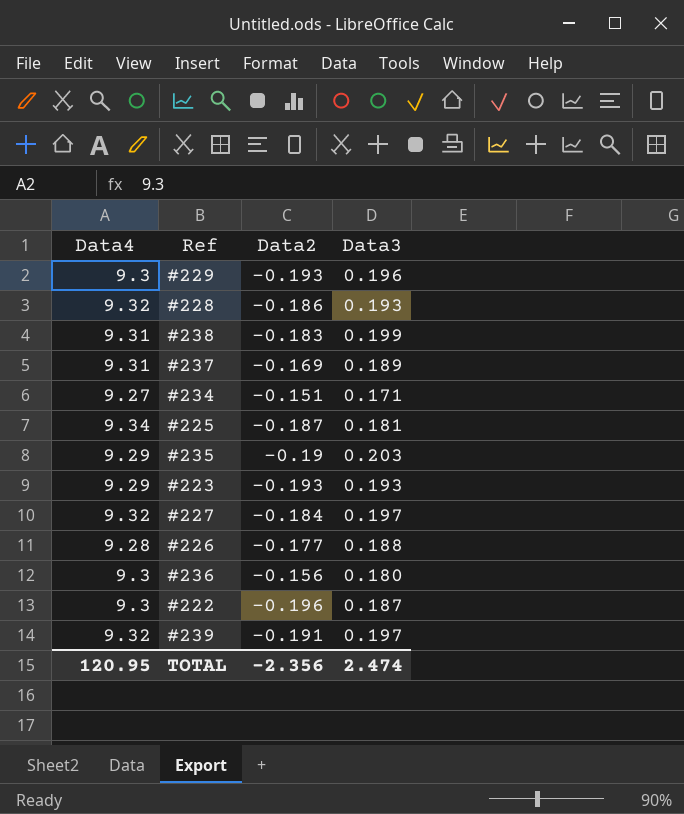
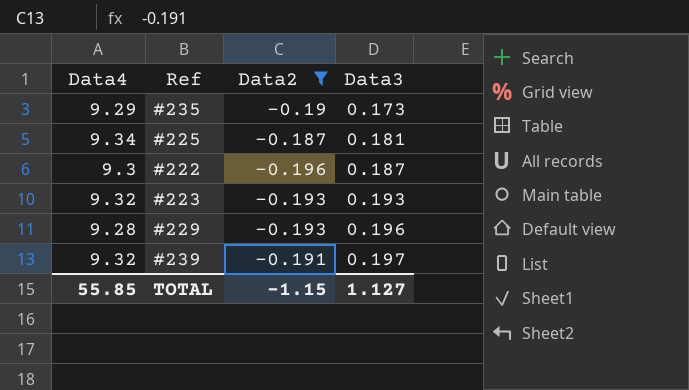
filter: none -> Data2 <= -0.187
row order: none -> Data3 ascending
#235 | Data3: 0.203 -> 0.173
#223 | Data4: 9.29 -> 9.32
#229 | Data4: 9.3 -> 9.28
TOTAL | Data4: 120.95 -> 55.85
TOTAL | Data2: -2.356 -> -1.15
TOTAL | Data3: 2.474 -> 1.127

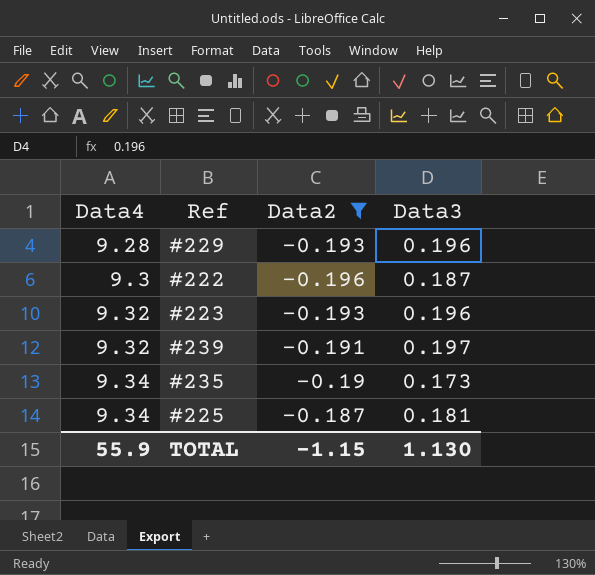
row order: Data3 ascending -> Data4 ascending
#223 | Data3: 0.193 -> 0.196
#235 | Data4: 9.29 -> 9.34
TOTAL | Data4: 55.85 -> 55.9
TOTAL | Data3: 1.127 -> 1.130

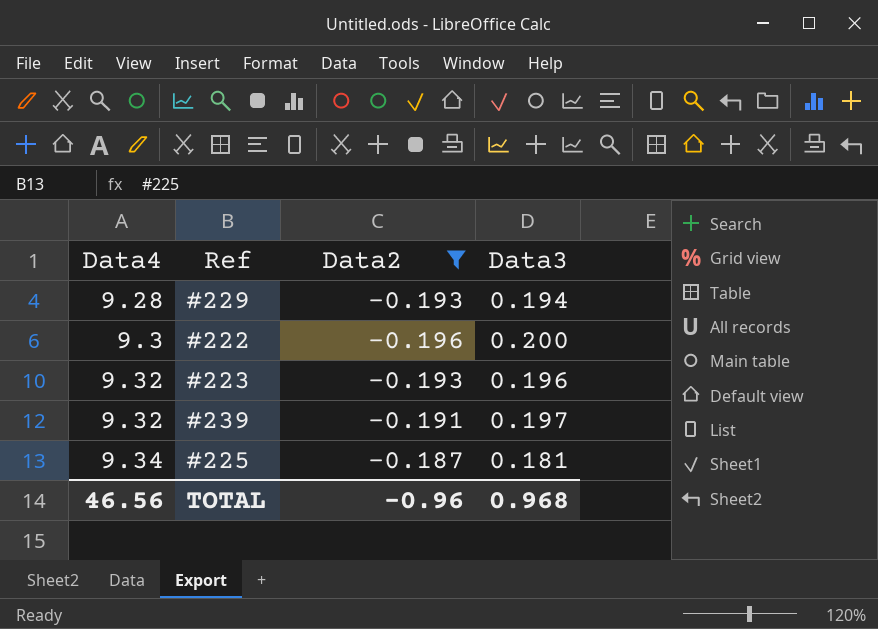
row #235: 9.34 | -0.19 | 0.173 -> none
#229 | Data3: 0.196 -> 0.194
#222 | Data3: 0.187 -> 0.200
TOTAL | Data4: 55.9 -> 46.56
TOTAL | Data2: -1.15 -> -0.96
TOTAL | Data3: 1.130 -> 0.968

